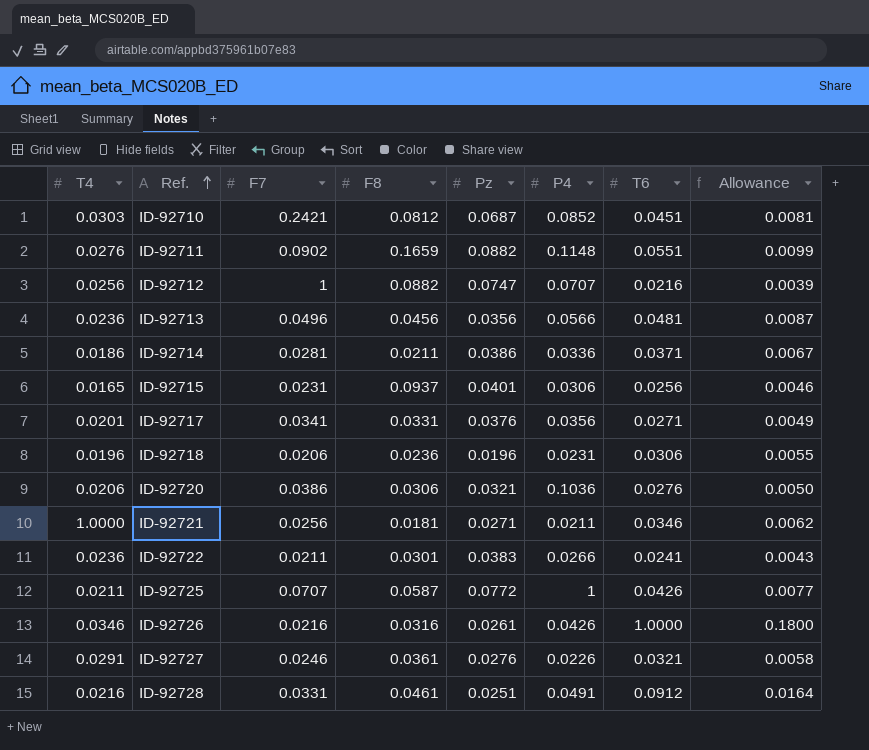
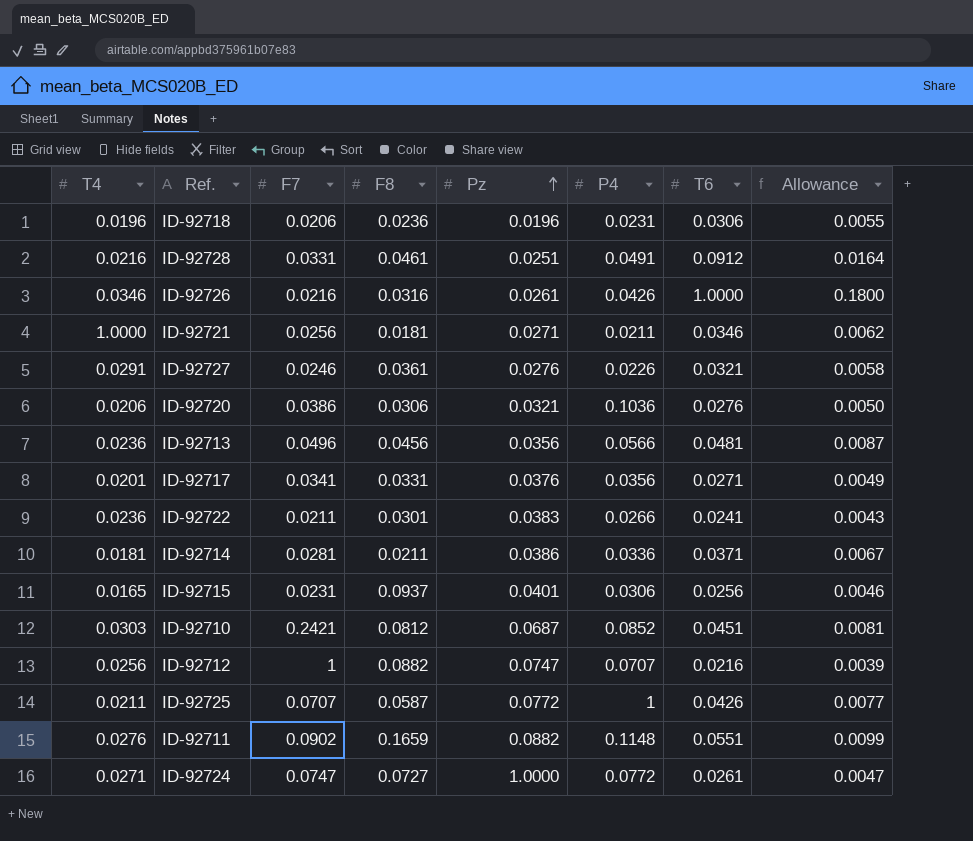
row order: Ref. ascending -> Pz ascending
ID-92714 | T4: 0.0186 -> 0.0181
row ID-92724: none -> 0.0271 | 0.0747 | 0.0727 | 1.0000 | 0.0772 | 0.0261 | 0.0047

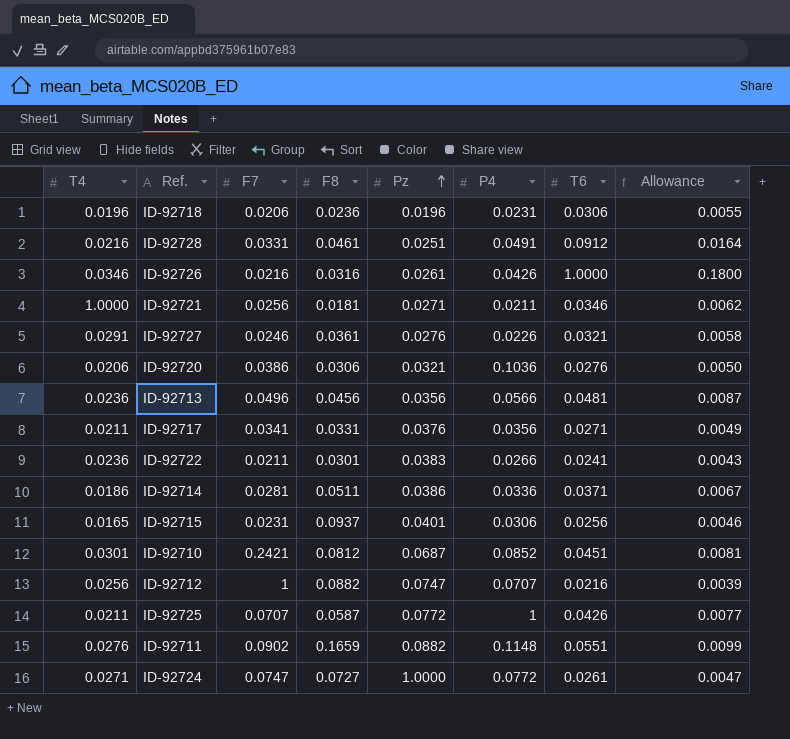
ID-92717 | T4: 0.0201 -> 0.0211
ID-92714 | T4: 0.0181 -> 0.0186
ID-92714 | F8: 0.0211 -> 0.0511
ID-92710 | T4: 0.0303 -> 0.0301

